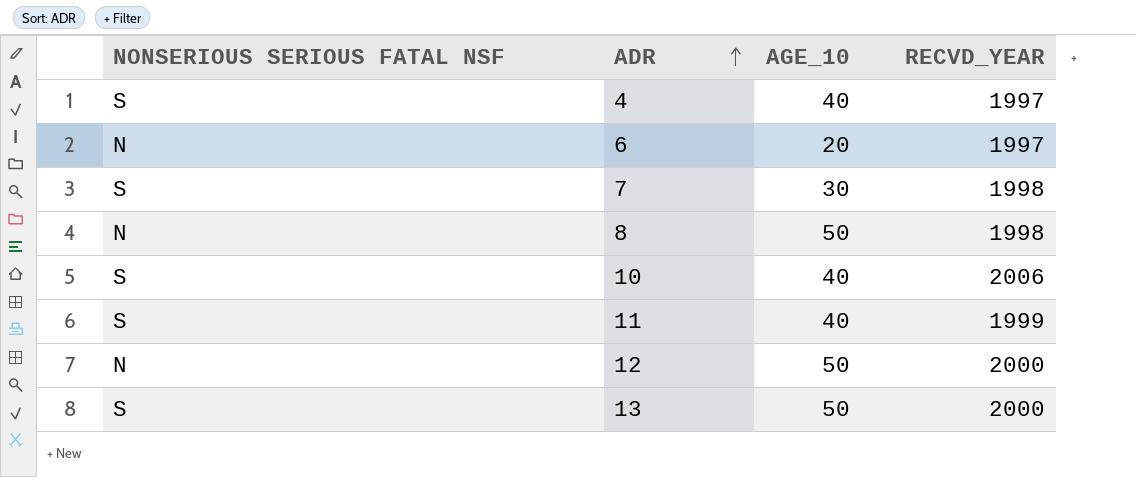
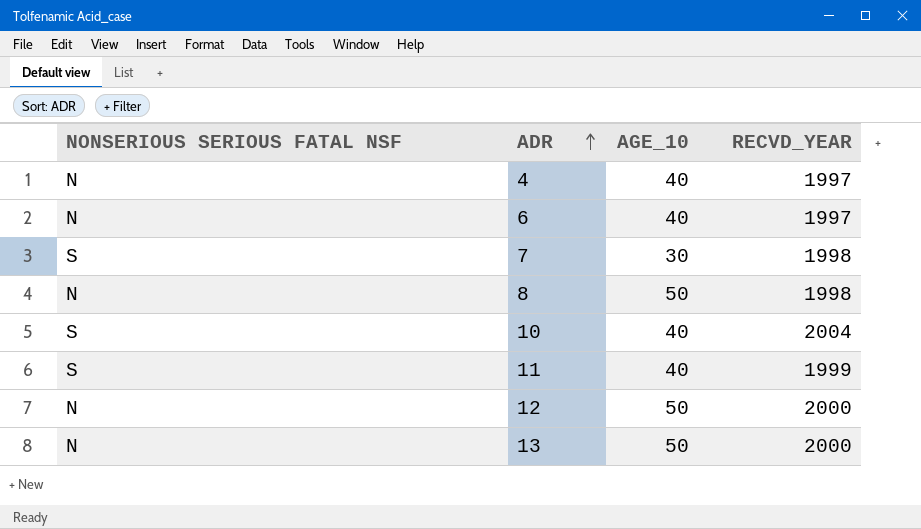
4 | NONSERIOUS SERIOUS FATAL NSF: S -> N
6 | AGE_10: 20 -> 40
10 | RECVD_YEAR: 2006 -> 2004
13 | NONSERIOUS SERIOUS FATAL NSF: S -> N

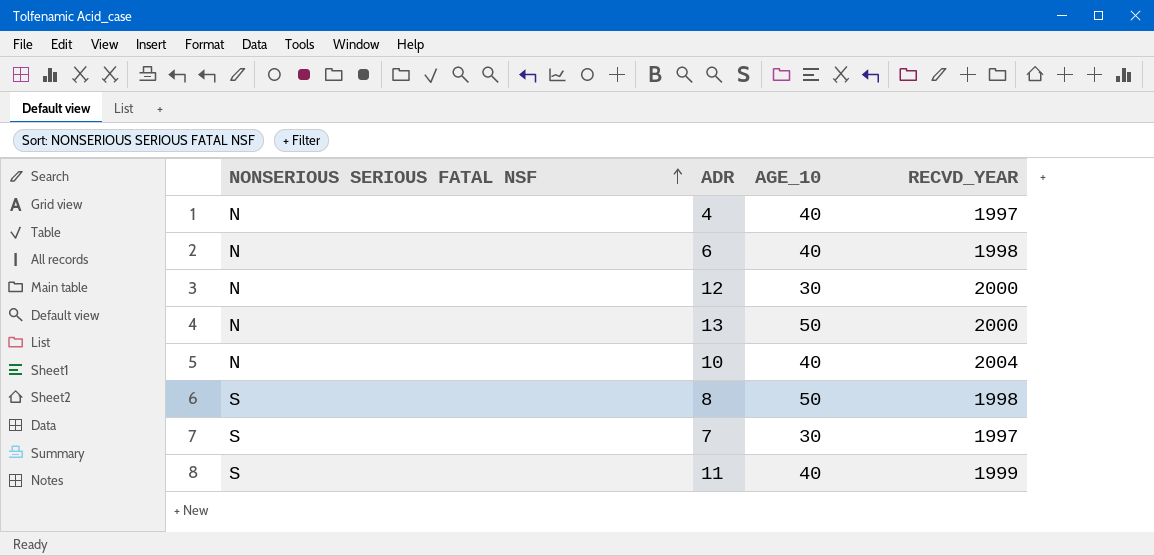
row order: ADR ascending -> NONSERIOUS SERIOUS FATAL NSF ascending
6 | RECVD_YEAR: 1997 -> 1998
12 | AGE_10: 50 -> 30
10 | NONSERIOUS SERIOUS FATAL NSF: S -> N
8 | NONSERIOUS SERIOUS FATAL NSF: N -> S
7 | RECVD_YEAR: 1998 -> 1997

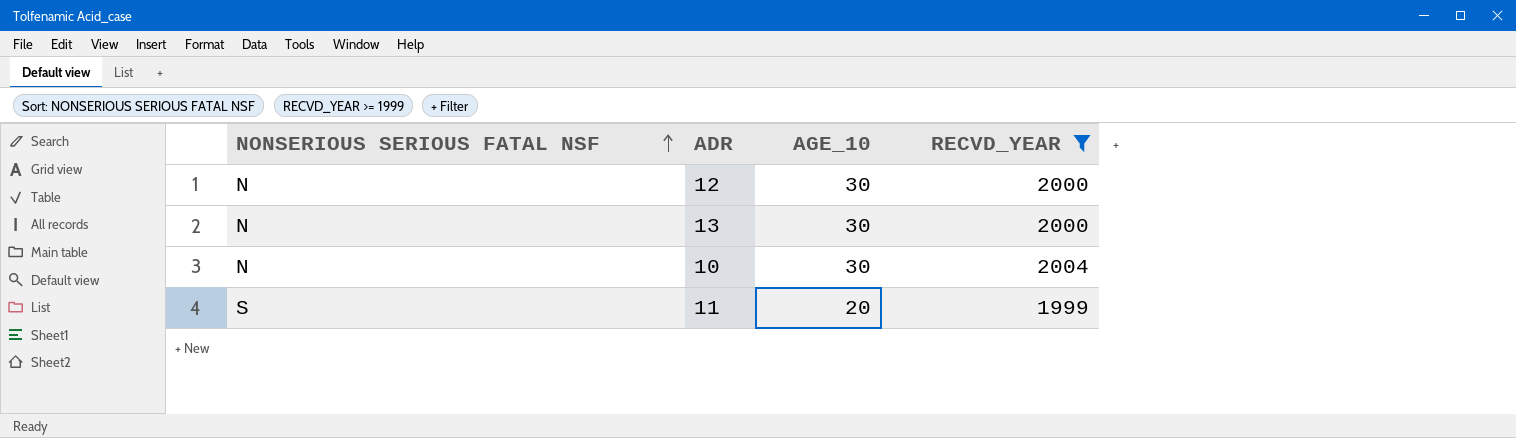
filter: none -> RECVD_YEAR >= 1999
13 | AGE_10: 50 -> 30
10 | AGE_10: 40 -> 30
11 | AGE_10: 40 -> 20

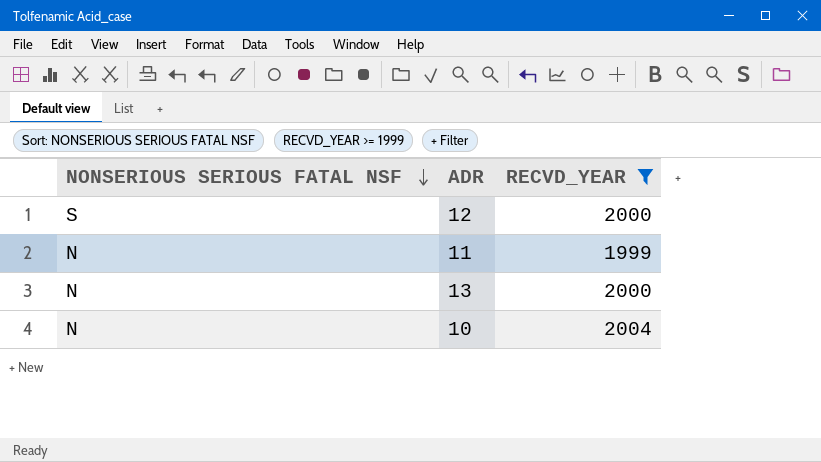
row order: NONSERIOUS SERIOUS FATAL NSF ascending -> NONSERIOUS SERIOUS FATAL NSF descending
column AGE_10 | position: 3 -> none
12 | NONSERIOUS SERIOUS FATAL NSF: N -> S
11 | NONSERIOUS SERIOUS FATAL NSF: S -> N

